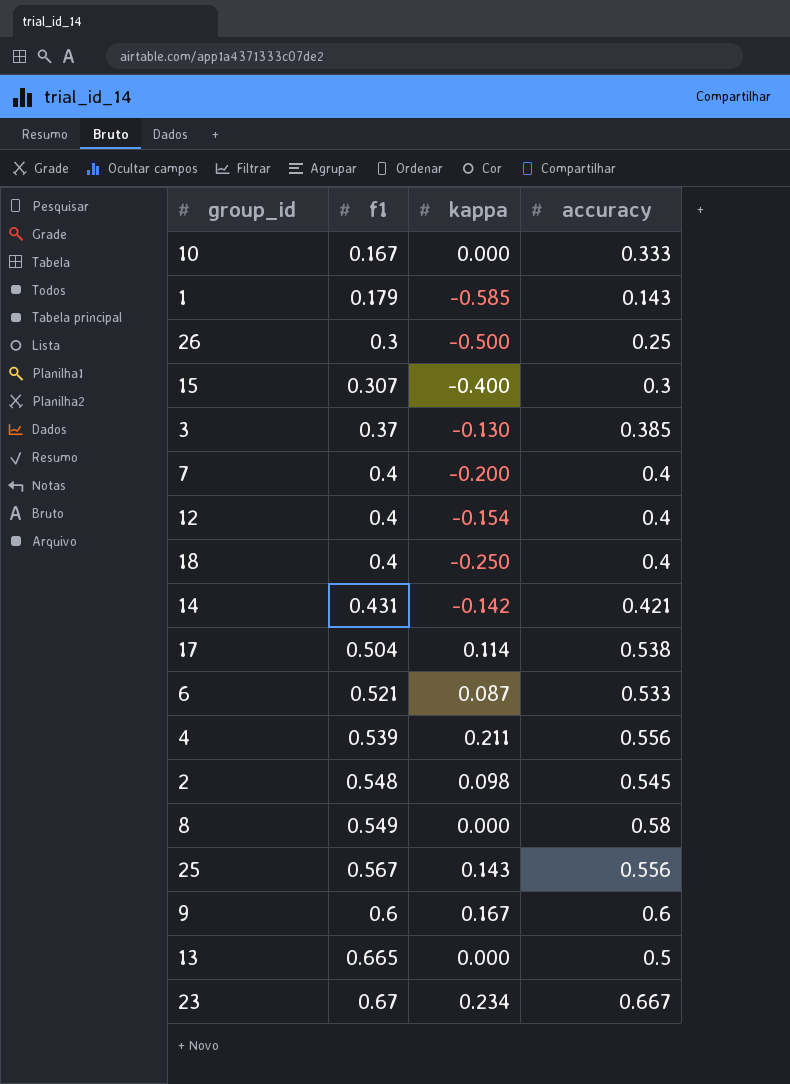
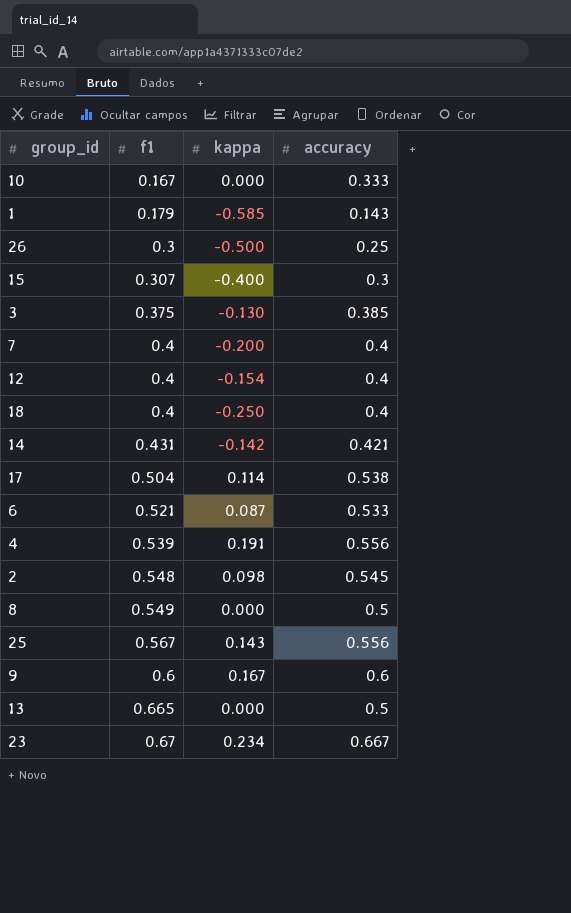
3 | f1: 0.37 -> 0.375
4 | kappa: 0.211 -> 0.191
8 | accuracy: 0.58 -> 0.5

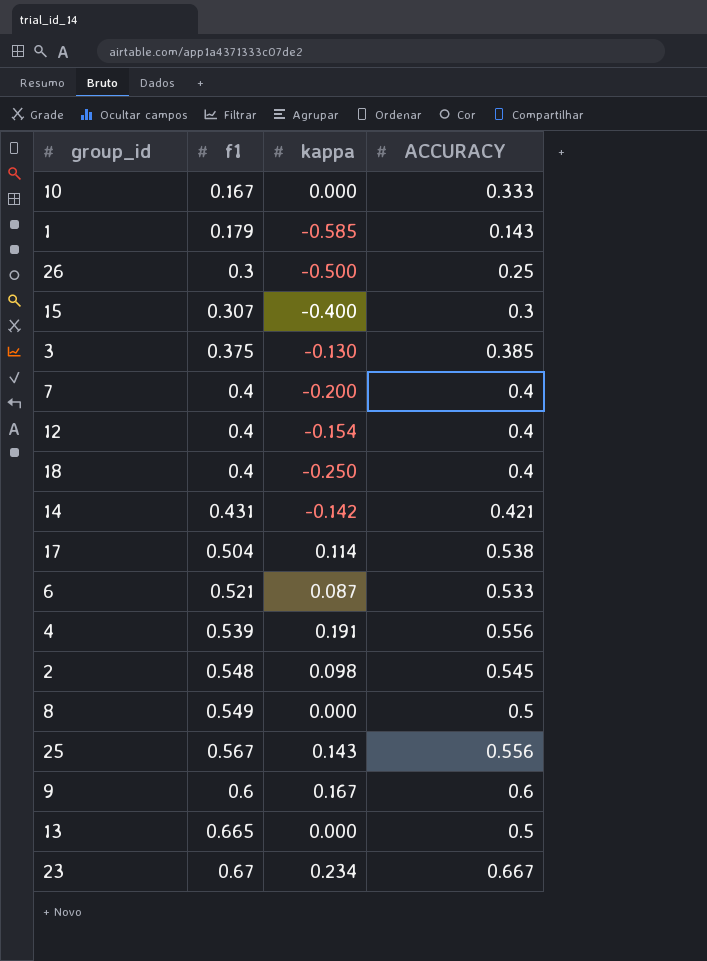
column name: accuracy -> ACCURACY

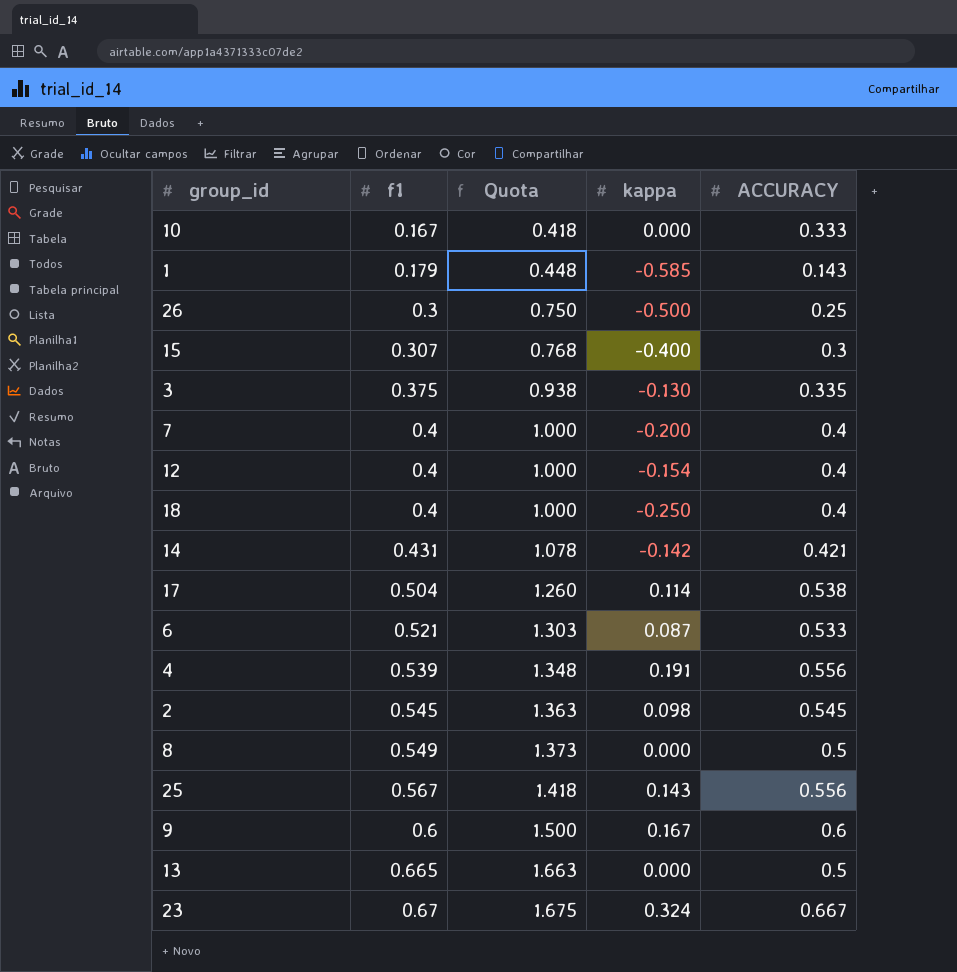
column Quota | formula: none -> [f1] * 2.5
3 | ACCURACY: 0.385 -> 0.335
2 | f1: 0.548 -> 0.545
23 | kappa: 0.234 -> 0.324

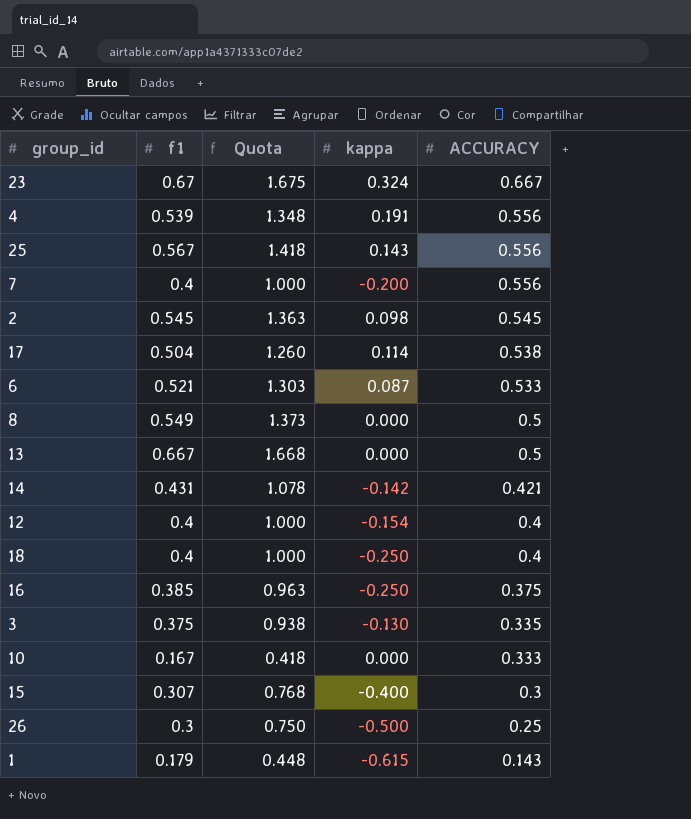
row order: f1 ascending -> ACCURACY descending
row 9: 0.6 | 1.500 | 0.167 | 0.6 -> none
7 | ACCURACY: 0.4 -> 0.556
13 | f1: 0.665 -> 0.667
13 | Quota: 1.663 -> 1.668
row 16: none -> 0.385 | 0.963 | -0.250 | 0.375
1 | kappa: -0.585 -> -0.615

